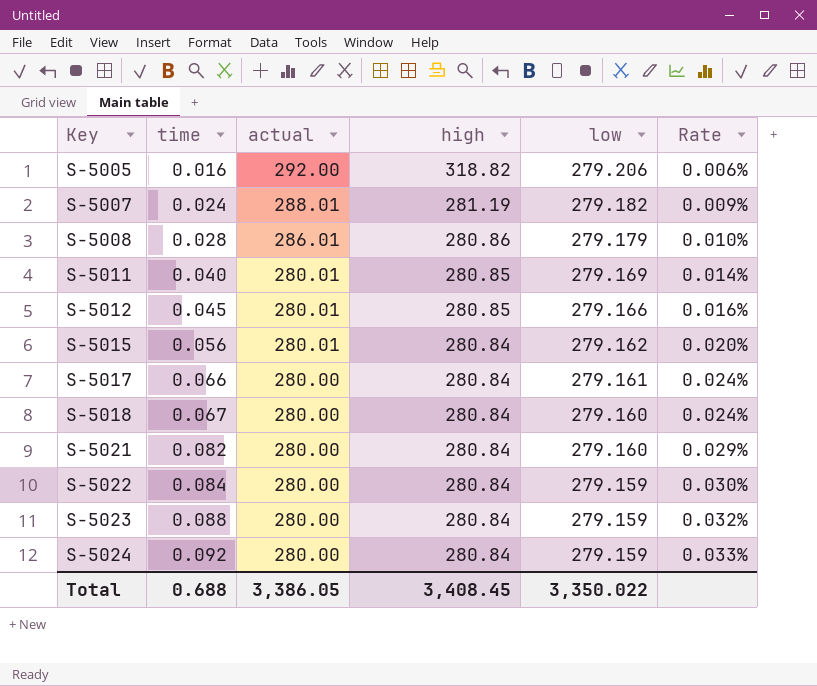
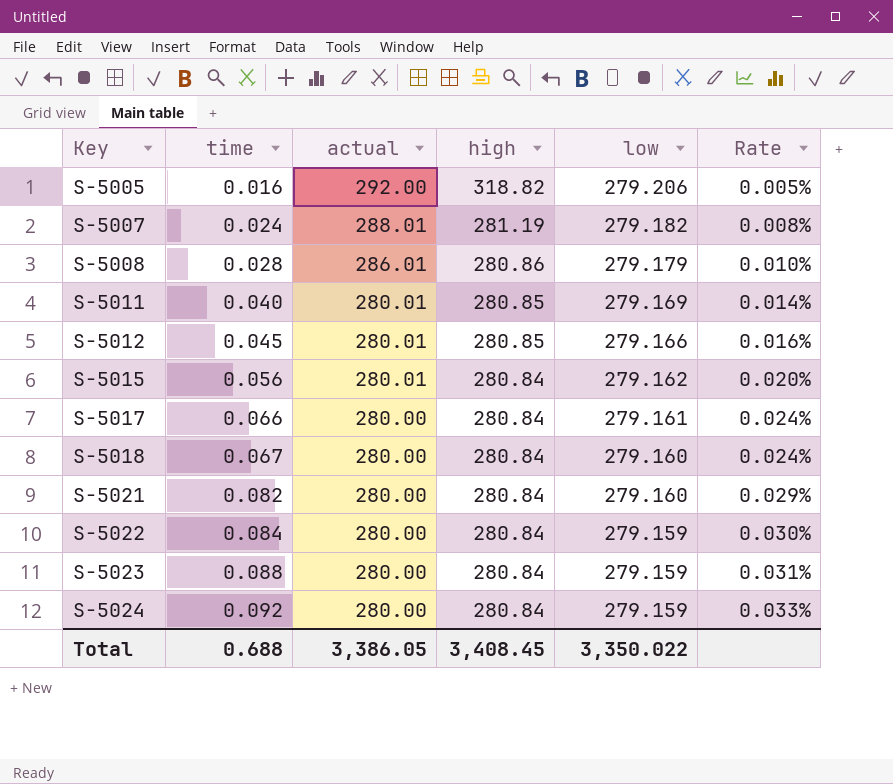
column Rate | formula: [time] / [low] -> [time] / [actual]

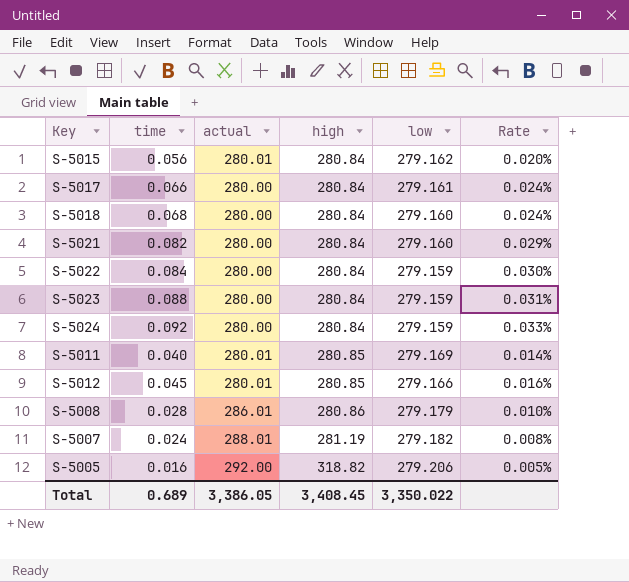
row order: Key ascending -> high ascending
S-5018 | time: 0.067 -> 0.068
Total | time: 0.688 -> 0.689

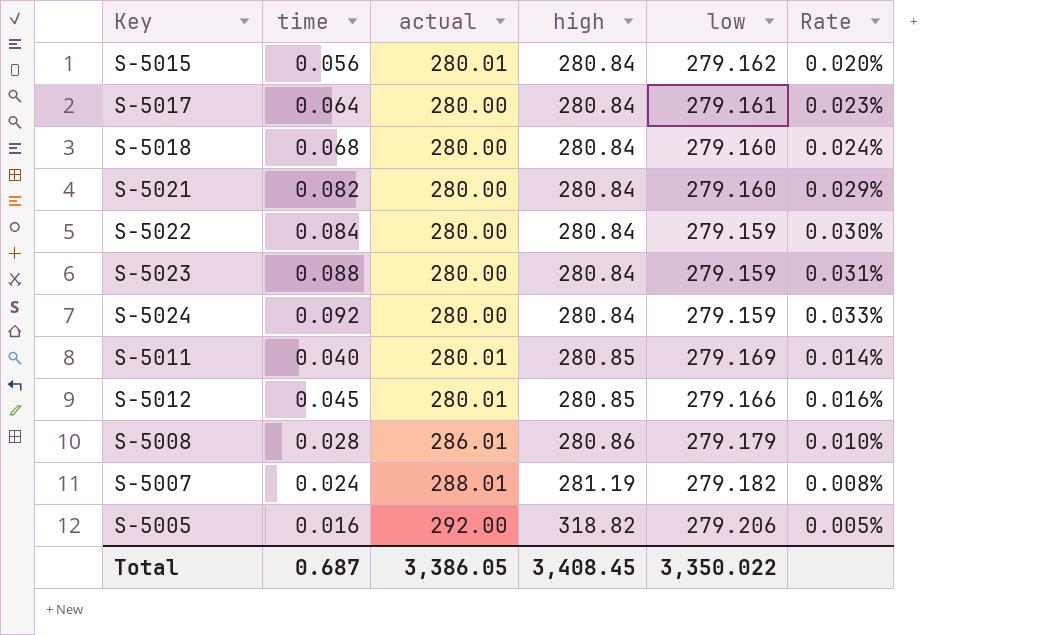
S-5017 | time: 0.066 -> 0.064
S-5017 | Rate: 0.024% -> 0.023%
Total | time: 0.689 -> 0.687

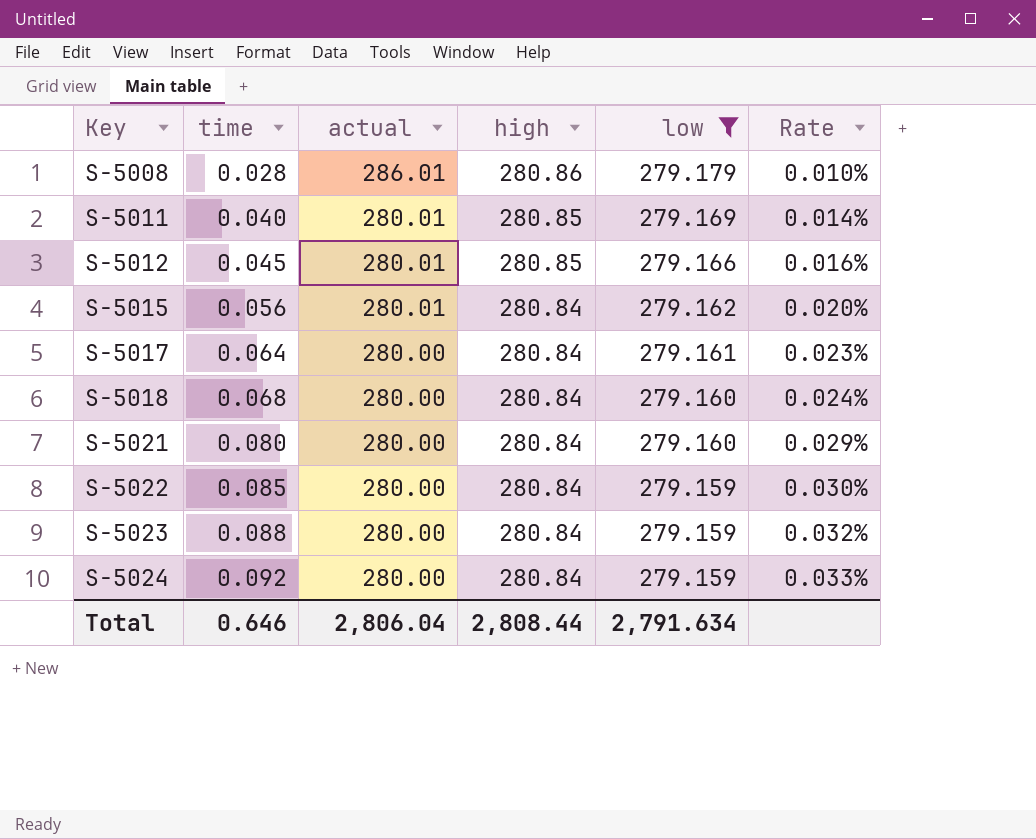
filter: none -> low <= 279.179
row order: high ascending -> Key ascending
column Rate | formula: [time] / [actual] -> [time] / [low]
S-5021 | time: 0.082 -> 0.080
S-5022 | time: 0.084 -> 0.085
Total | time: 0.687 -> 0.646
Total | actual: 3,386.05 -> 2,806.04
Total | high: 3,408.45 -> 2,808.44
Total | low: 3,350.022 -> 2,791.634

